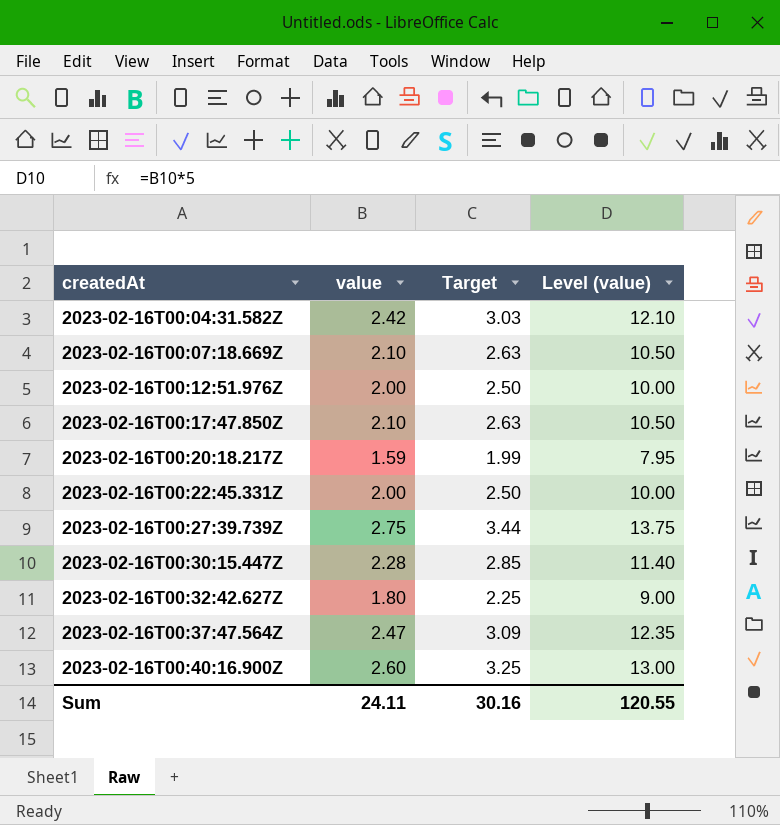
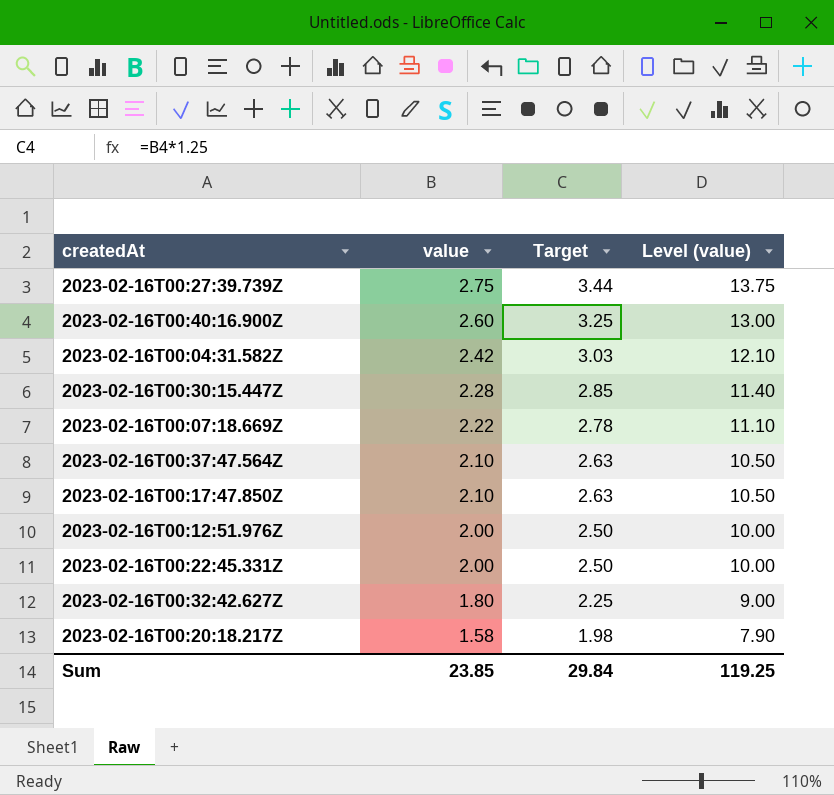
row order: createdAt ascending -> value descending
2023-02-16T00:07:18.669Z | value: 2.10 -> 2.22
2023-02-16T00:07:18.669Z | Target: 2.63 -> 2.78
2023-02-16T00:07:18.669Z | Level (value): 10.50 -> 11.10
2023-02-16T00:37:47.564Z | value: 2.47 -> 2.10
2023-02-16T00:37:47.564Z | Target: 3.09 -> 2.63
2023-02-16T00:37:47.564Z | Level (value): 12.35 -> 10.50
2023-02-16T00:20:18.217Z | value: 1.59 -> 1.58
2023-02-16T00:20:18.217Z | Target: 1.99 -> 1.98
2023-02-16T00:20:18.217Z | Level (value): 7.95 -> 7.90
Sum | value: 24.11 -> 23.85
Sum | Target: 30.16 -> 29.84
Sum | Level (value): 120.55 -> 119.25

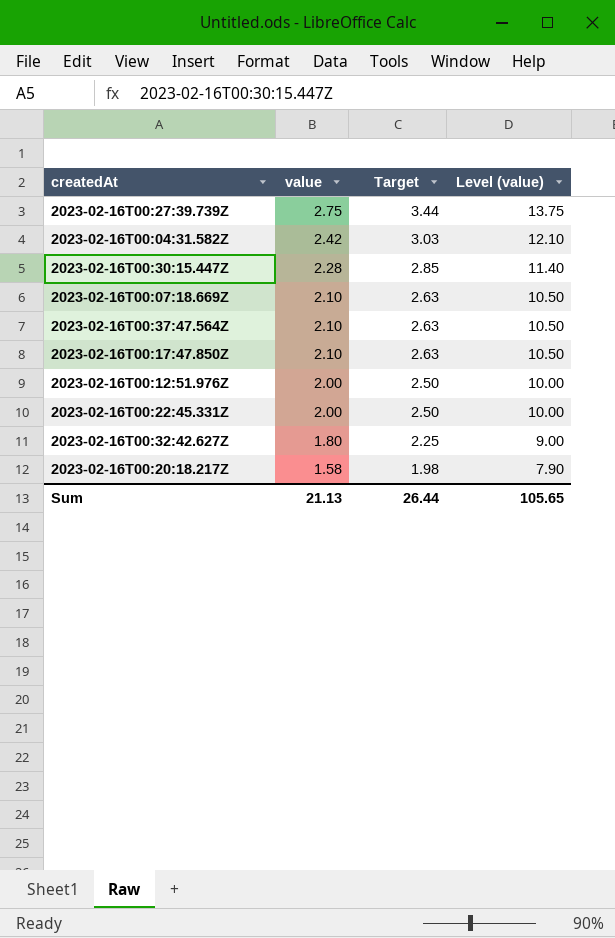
row 2023-02-16T00:40:16.900Z: 2.60 | 3.25 | 13.00 -> none
2023-02-16T00:07:18.669Z | value: 2.22 -> 2.10
2023-02-16T00:07:18.669Z | Target: 2.78 -> 2.63
2023-02-16T00:07:18.669Z | Level (value): 11.10 -> 10.50
Sum | value: 23.85 -> 21.13
Sum | Target: 29.84 -> 26.44
Sum | Level (value): 119.25 -> 105.65

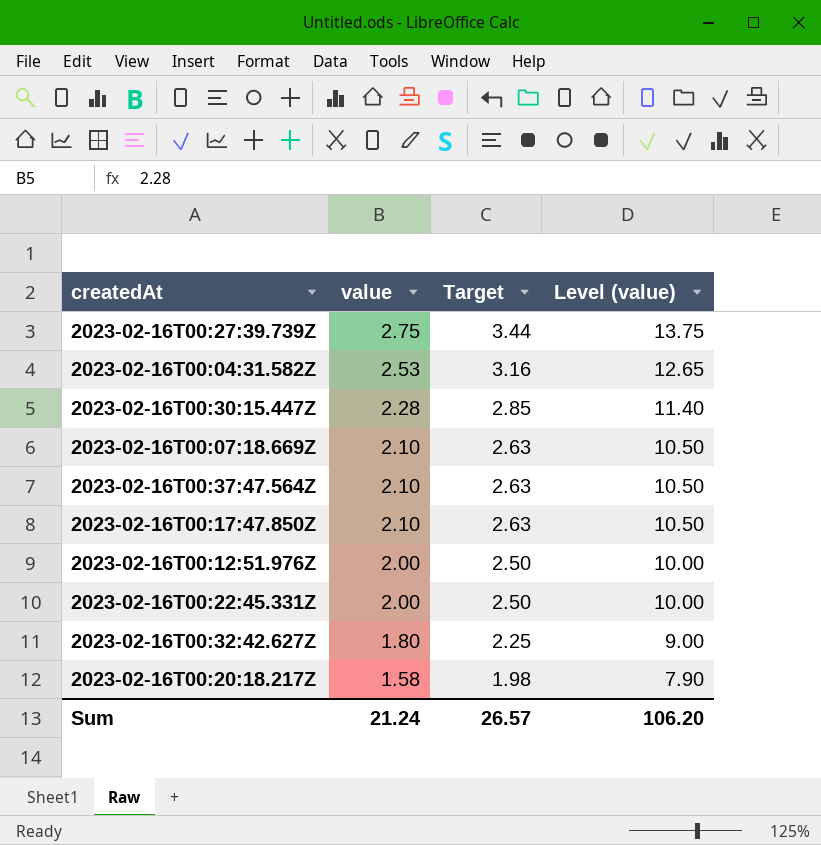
2023-02-16T00:04:31.582Z | value: 2.42 -> 2.53
2023-02-16T00:04:31.582Z | Target: 3.03 -> 3.16
2023-02-16T00:04:31.582Z | Level (value): 12.10 -> 12.65
Sum | value: 21.13 -> 21.24
Sum | Target: 26.44 -> 26.57
Sum | Level (value): 105.65 -> 106.20

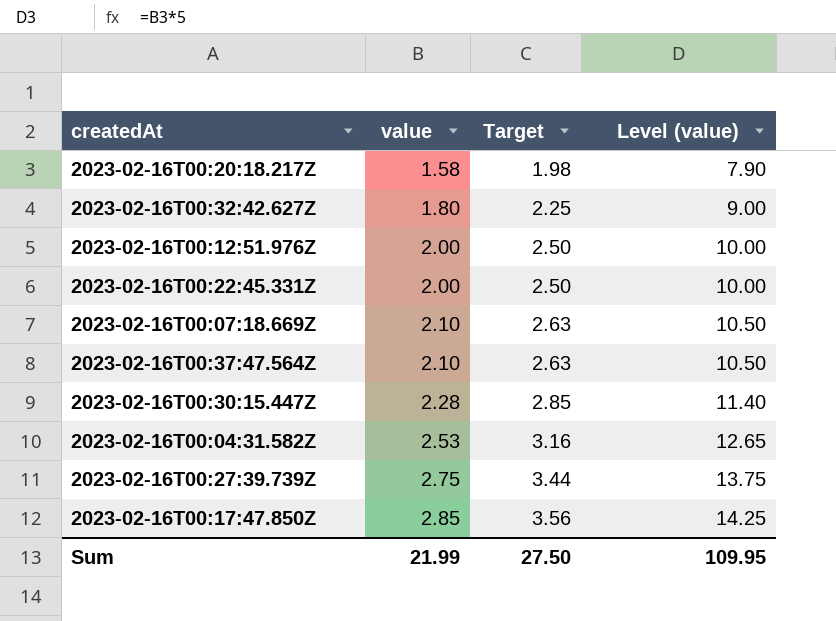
row order: value descending -> value ascending
2023-02-16T00:17:47.850Z | value: 2.10 -> 2.85
2023-02-16T00:17:47.850Z | Target: 2.63 -> 3.56
2023-02-16T00:17:47.850Z | Level (value): 10.50 -> 14.25
Sum | value: 21.24 -> 21.99
Sum | Target: 26.57 -> 27.50
Sum | Level (value): 106.20 -> 109.95

